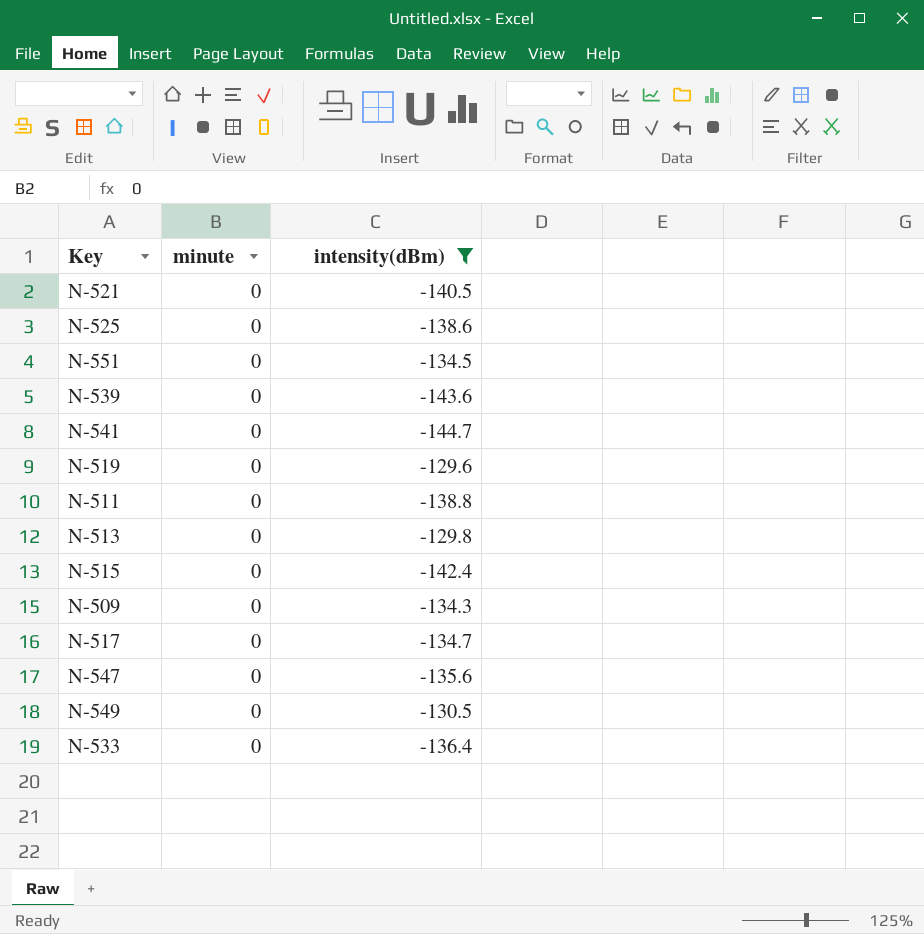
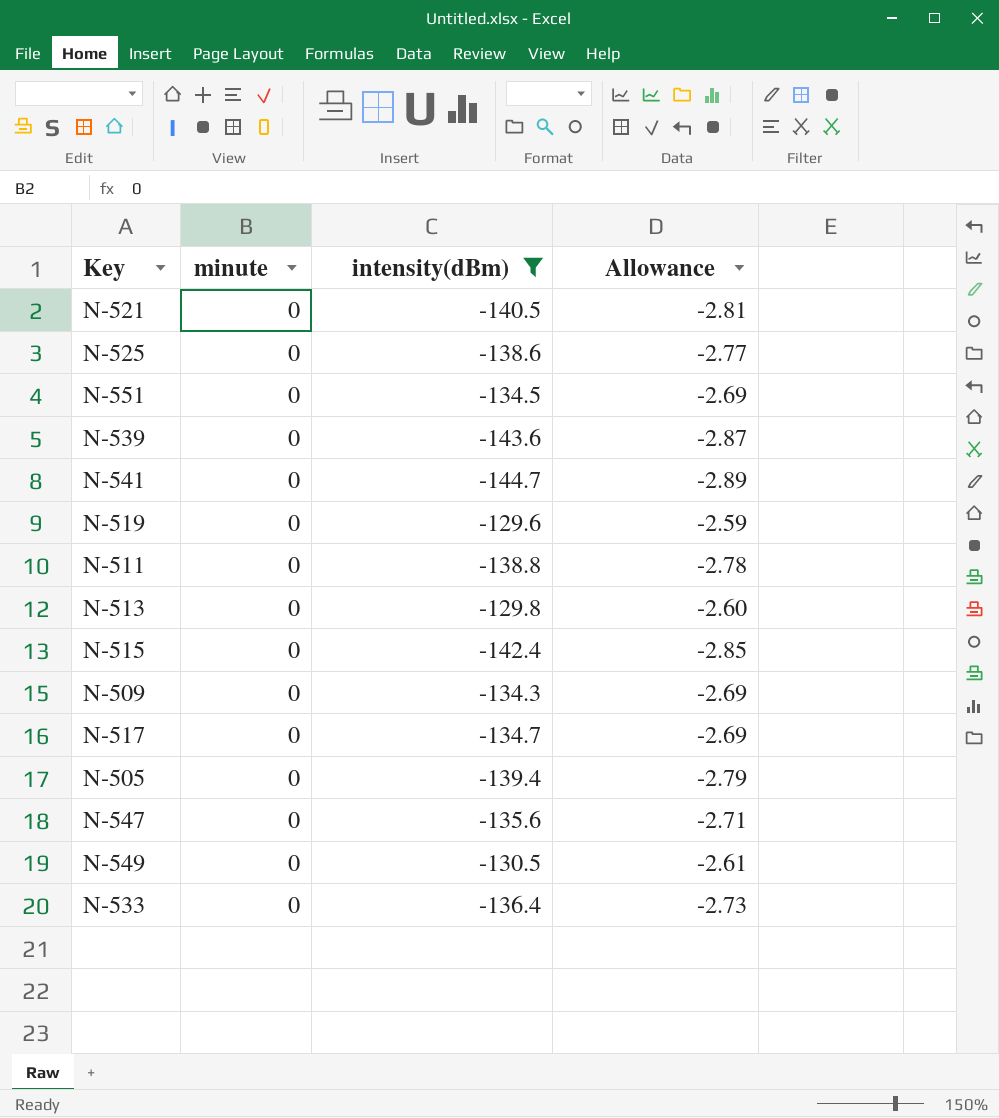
column Allowance | formula: none -> [intensity(dBm)] * 0.02
row N-505: none -> 0 | -139.4 | -2.79

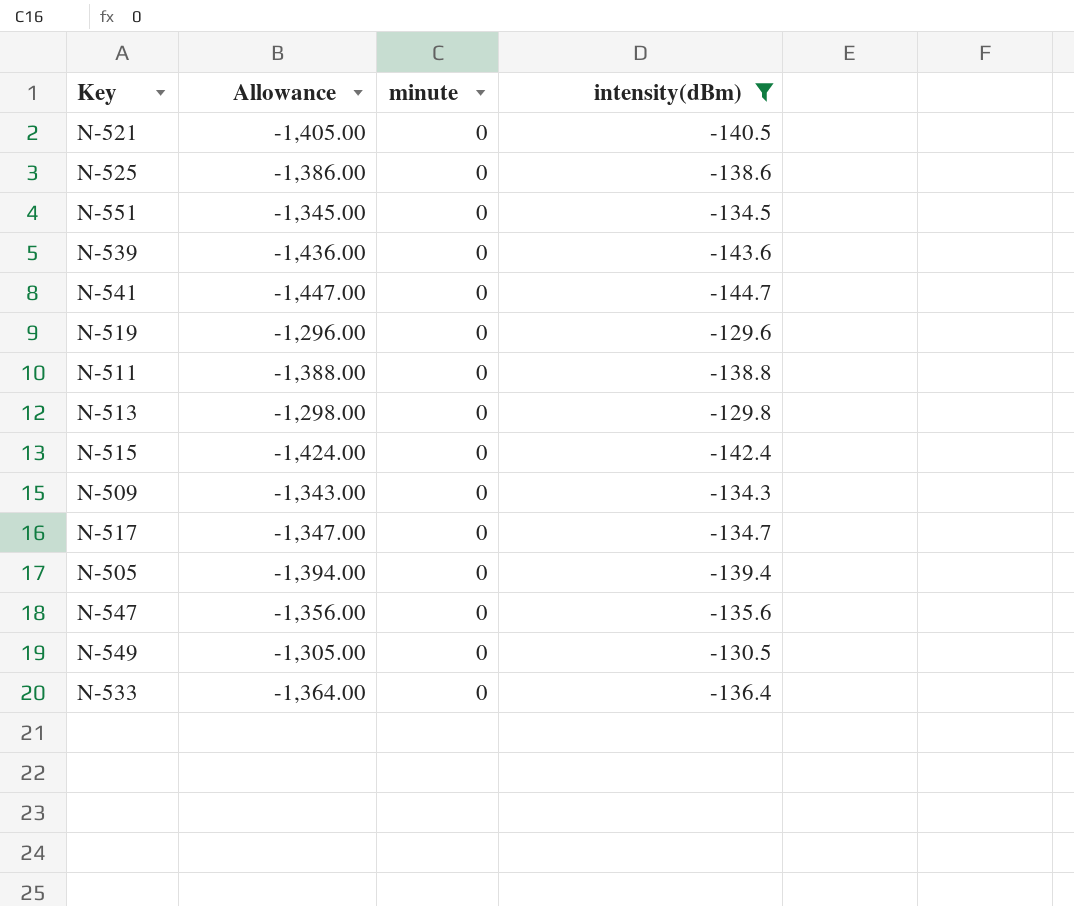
column Allowance | formula: [intensity(dBm)] * 0.02 -> [intensity(dBm)] * 10
column Allowance | position: 4 -> 2

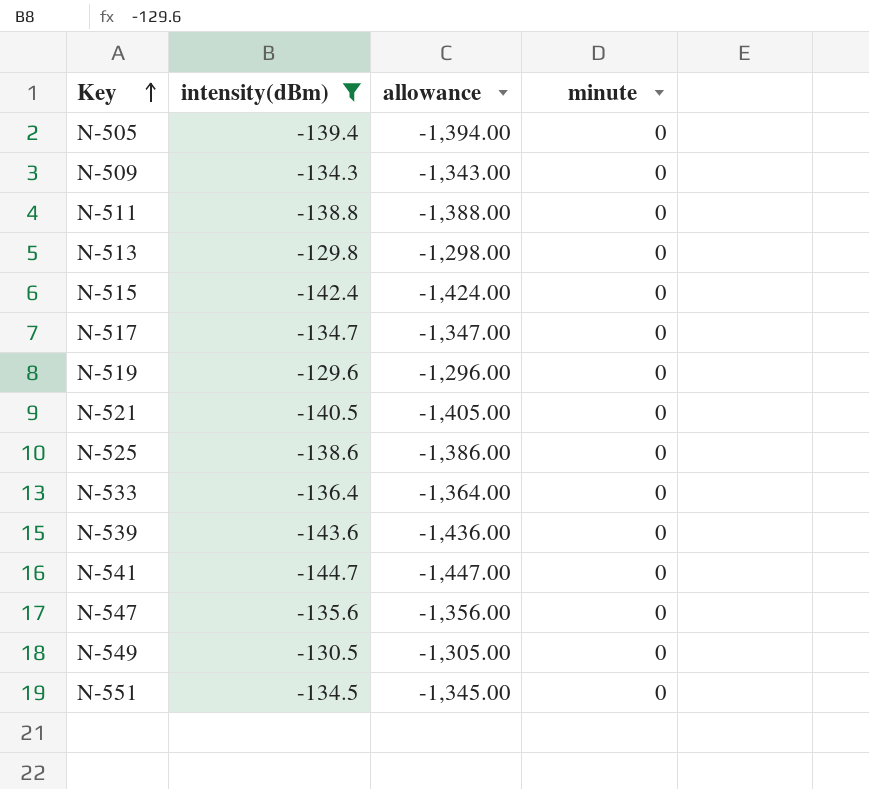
row order: none -> Key ascending
column intensity(dBm) | position: 4 -> 2
column name: Allowance -> allowance

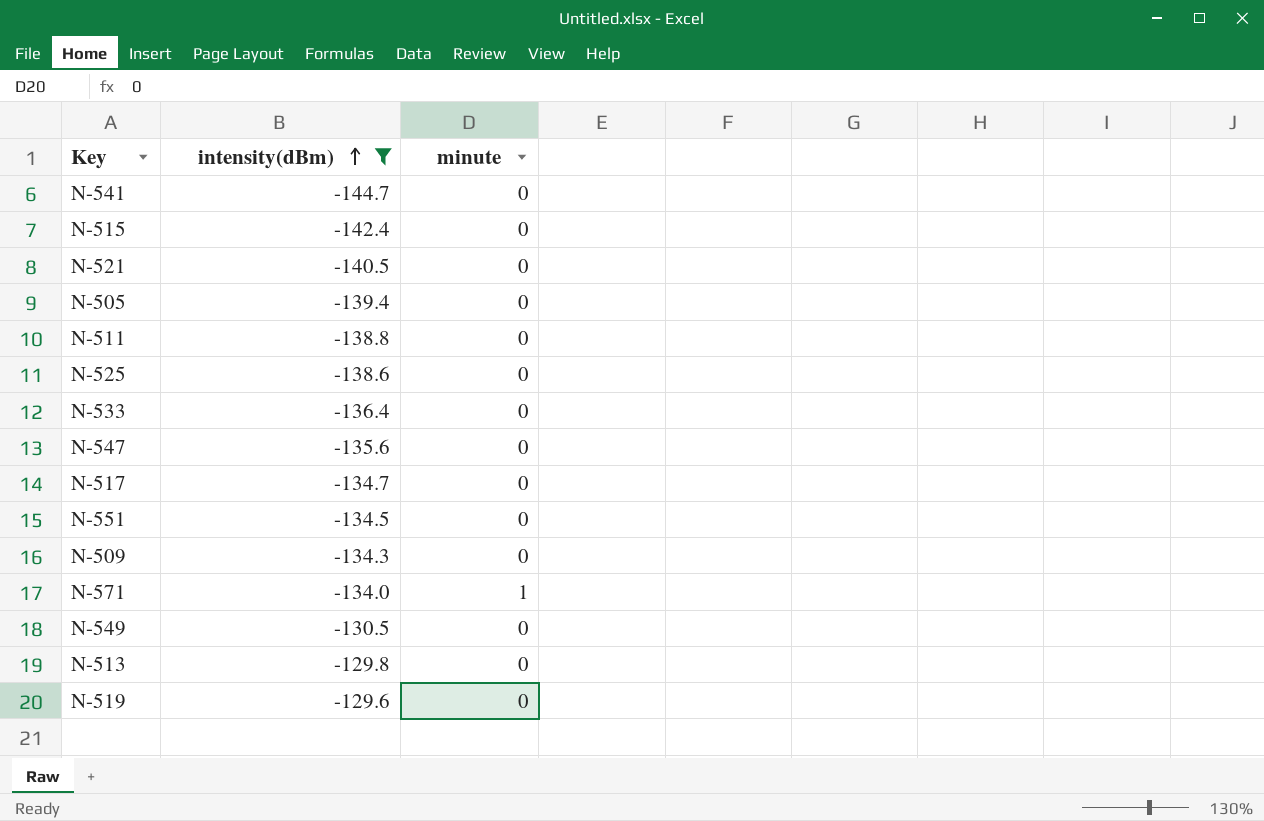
row order: Key ascending -> intensity(dBm) ascending
column allowance | formula: [intensity(dBm)] * 10 -> none
row N-539: -143.6 | -1,436.00 | 0 -> none
row N-571: none -> -134.0 | 1

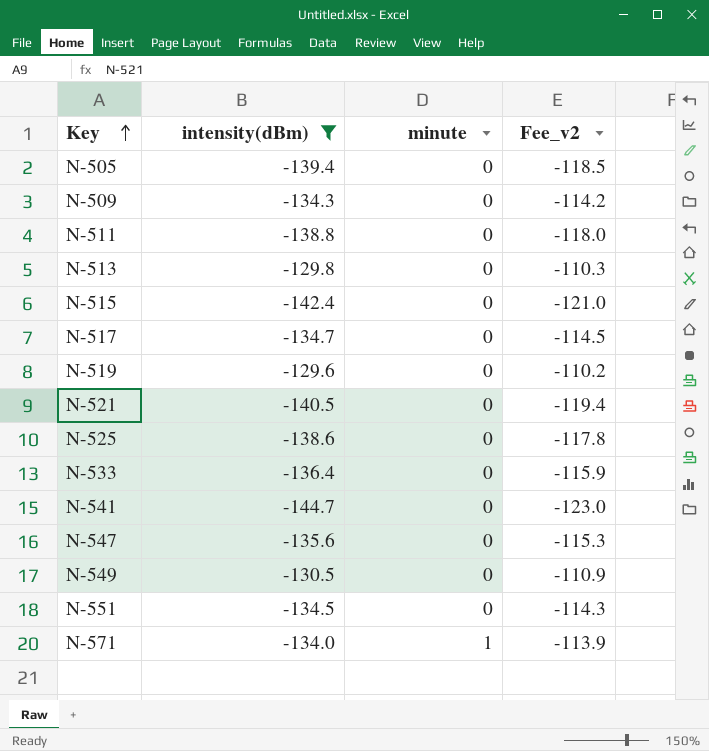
row order: intensity(dBm) ascending -> Key ascending
column Fee_v2 | formula: none -> [intensity(dBm)] * 0.85

